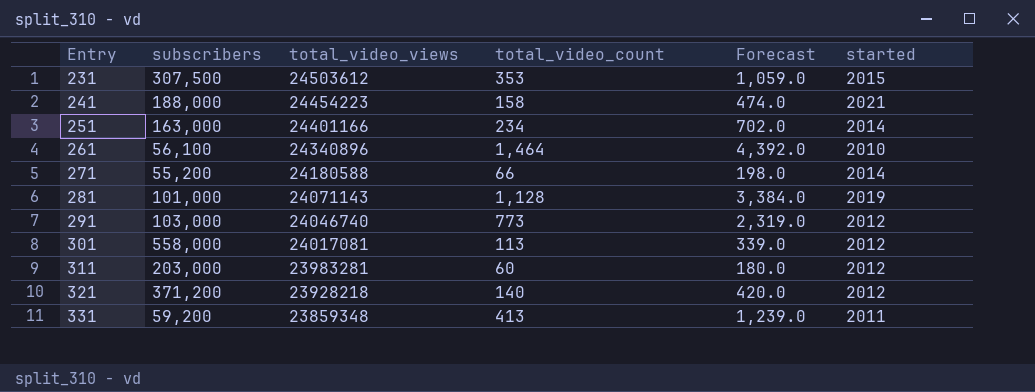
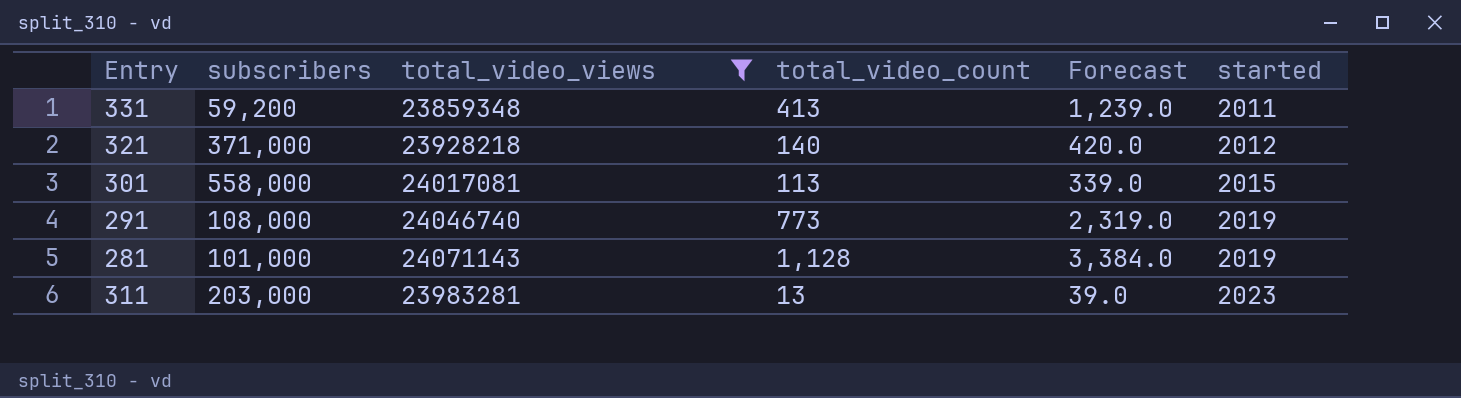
filter: none -> total_video_views <= 24071143
row order: Entry ascending -> started ascending
321 | subscribers: 371,200 -> 371,000
301 | started: 2012 -> 2015
291 | subscribers: 103,000 -> 108,000
291 | started: 2012 -> 2019
311 | total_video_count: 60 -> 13
311 | Forecast: 180.0 -> 39.0
311 | started: 2012 -> 2023

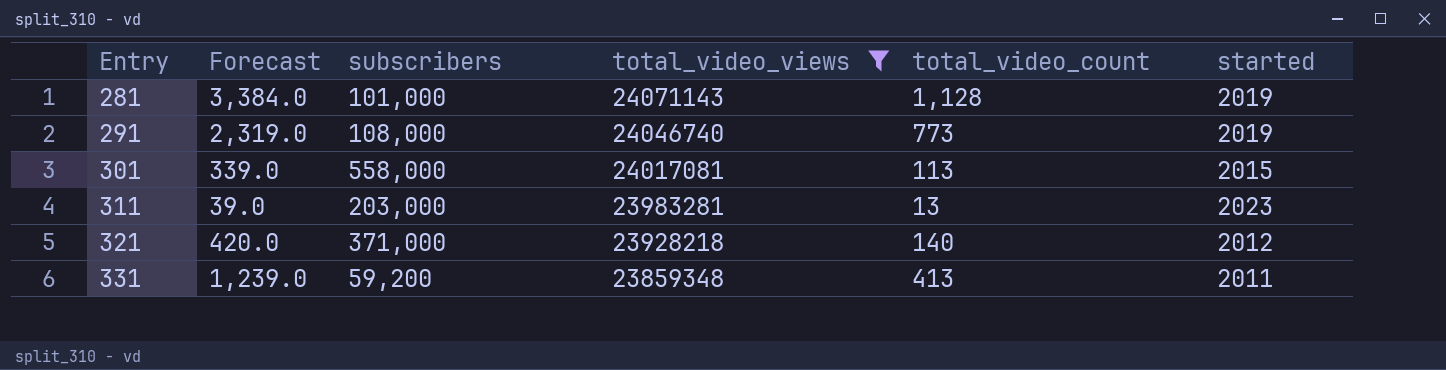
row order: started ascending -> Entry ascending
column Forecast | position: 5 -> 2

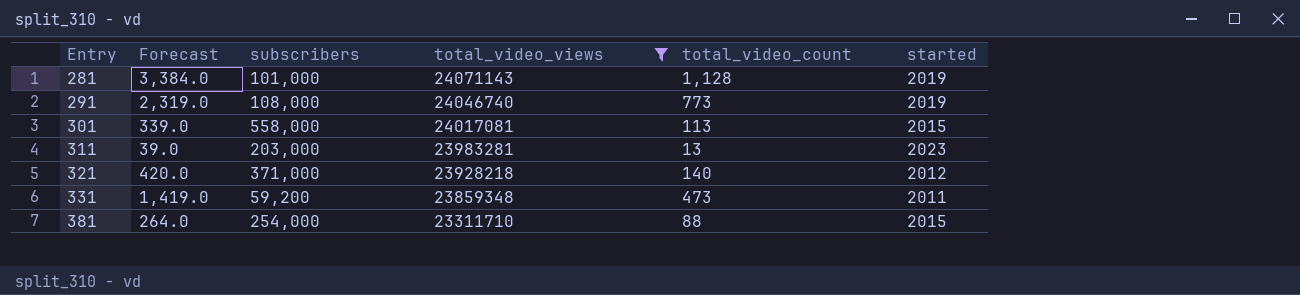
331 | Forecast: 1,239.0 -> 1,419.0
331 | total_video_count: 413 -> 473
row 381: none -> 264.0 | 254,000 | 23311710 | 88 | 2015

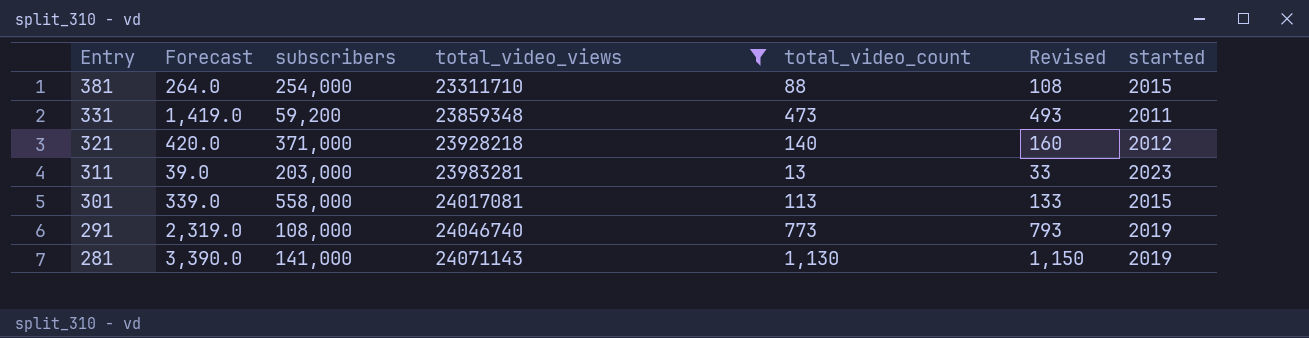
row order: Entry ascending -> Entry descending
column Revised | formula: none -> [total_video_count] + 20
281 | Forecast: 3,384.0 -> 3,390.0
281 | subscribers: 101,000 -> 141,000
281 | total_video_count: 1,128 -> 1,130

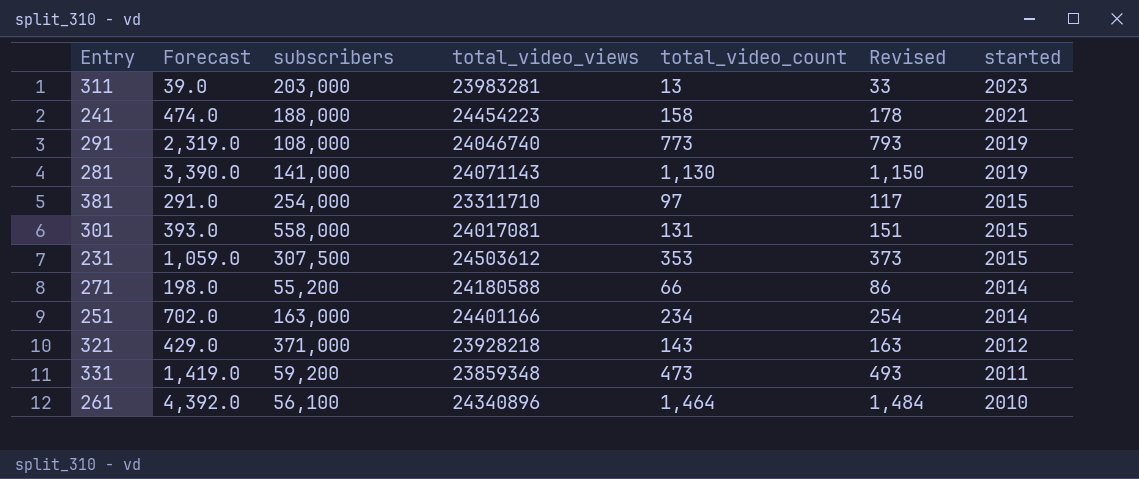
filter: total_video_views <= 24071143 -> none
row order: Entry descending -> started descending
381 | Forecast: 264.0 -> 291.0
381 | total_video_count: 88 -> 97
381 | Revised: 108 -> 117
301 | Forecast: 339.0 -> 393.0
301 | total_video_count: 113 -> 131
301 | Revised: 133 -> 151
321 | Forecast: 420.0 -> 429.0
321 | total_video_count: 140 -> 143
321 | Revised: 160 -> 163

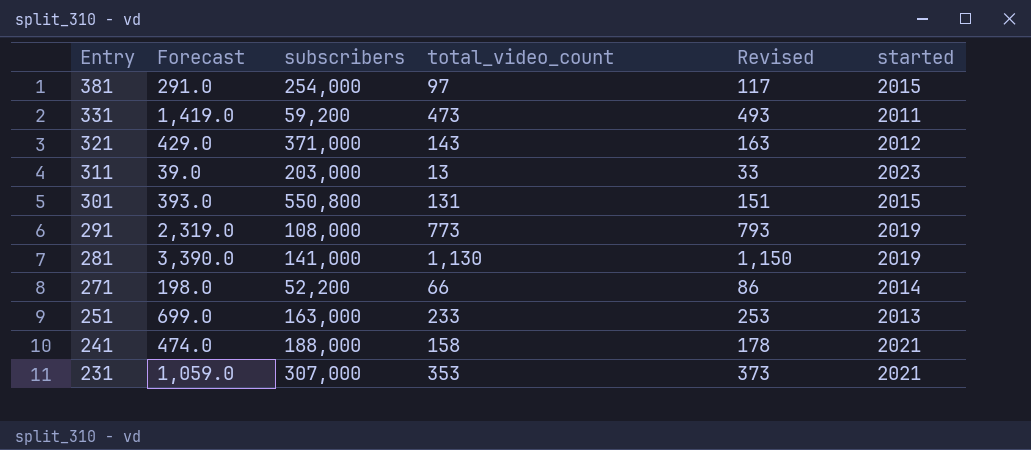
row order: started descending -> Entry descending
column total_video_views | position: 4 -> none
row 261: 4,392.0 | 56,100 | 24340896 | 1,464 | 1,484 | 2010 -> none
301 | subscribers: 558,000 -> 550,800
271 | subscribers: 55,200 -> 52,200
251 | Forecast: 702.0 -> 699.0
251 | total_video_count: 234 -> 233
251 | Revised: 254 -> 253
251 | started: 2014 -> 2013
231 | subscribers: 307,500 -> 307,000
231 | started: 2015 -> 2021

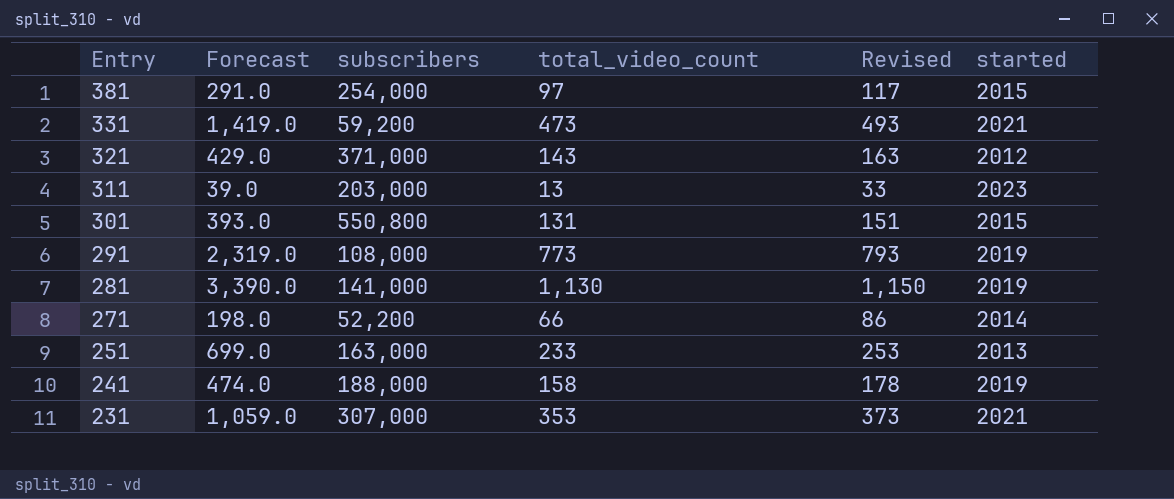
331 | started: 2011 -> 2021
241 | started: 2021 -> 2019

